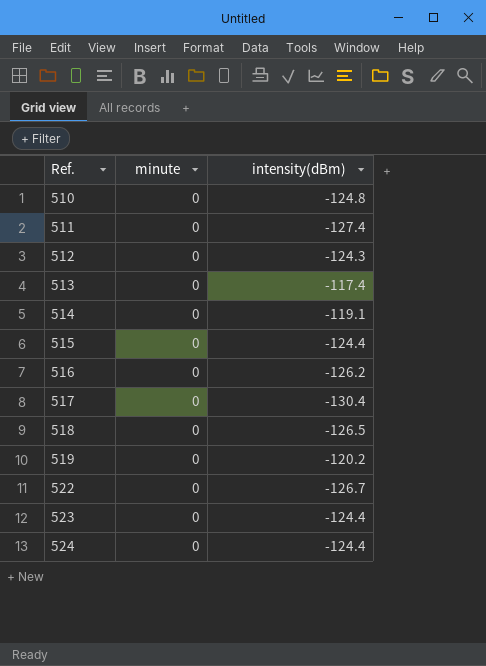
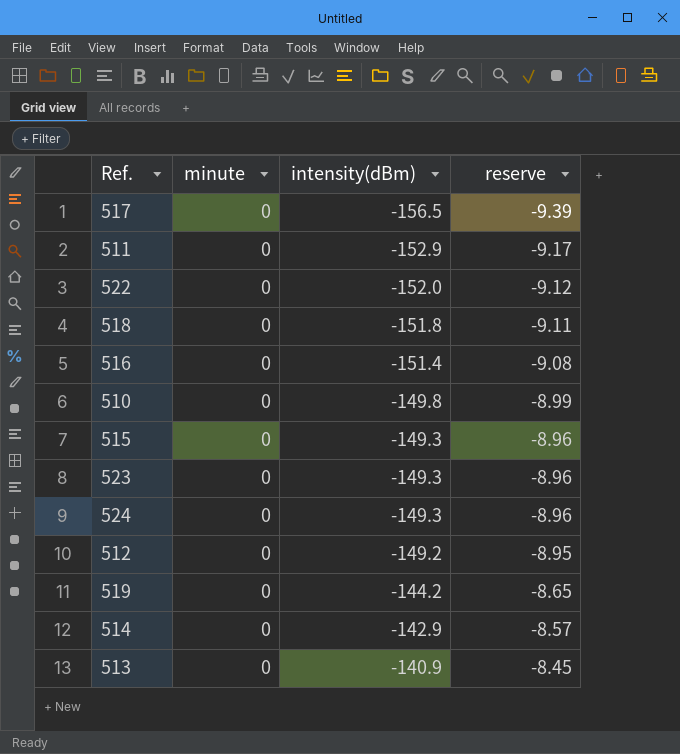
row order: Ref. ascending -> intensity(dBm) ascending
column reserve | formula: none -> [intensity(dBm)] * 0.06
517 | intensity(dBm): -130.4 -> -156.5
511 | intensity(dBm): -127.4 -> -152.9
522 | intensity(dBm): -126.7 -> -152.0
518 | intensity(dBm): -126.5 -> -151.8
516 | intensity(dBm): -126.2 -> -151.4
510 | intensity(dBm): -124.8 -> -149.8
515 | intensity(dBm): -124.4 -> -149.3
523 | intensity(dBm): -124.4 -> -149.3
524 | intensity(dBm): -124.4 -> -149.3
512 | intensity(dBm): -124.3 -> -149.2
519 | intensity(dBm): -120.2 -> -144.2
514 | intensity(dBm): -119.1 -> -142.9
513 | intensity(dBm): -117.4 -> -140.9

